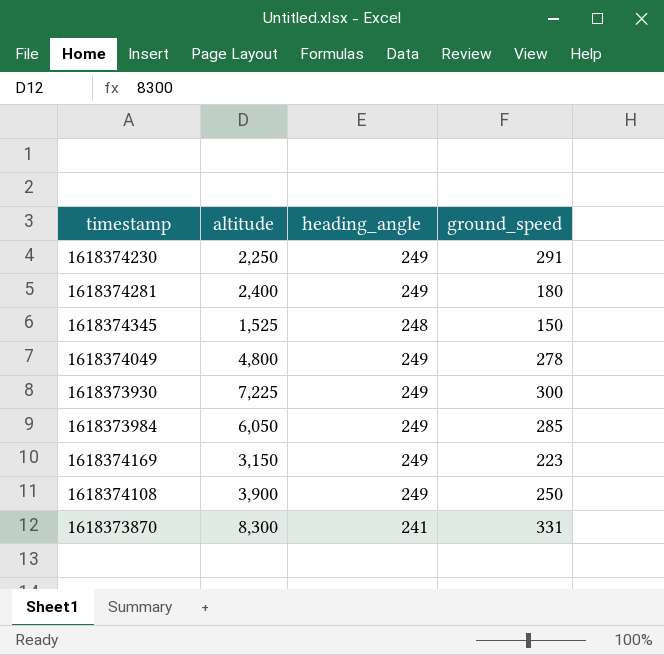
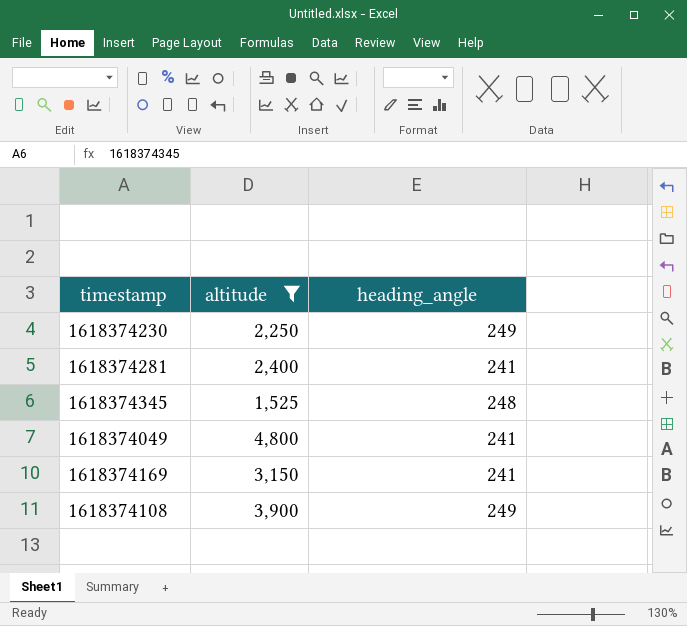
filter: none -> altitude <= 4,800
column ground_speed | position: 4 -> none
1618374281 | heading_angle: 249 -> 241
1618374049 | heading_angle: 249 -> 241
1618374169 | heading_angle: 249 -> 241

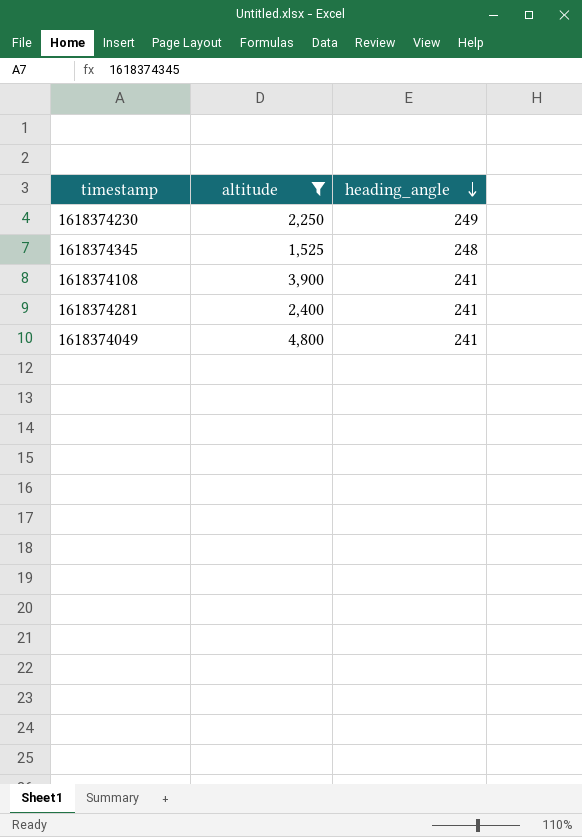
row order: none -> heading_angle descending
row 1618374169: 3,150 | 241 -> none
1618374108 | heading_angle: 249 -> 241

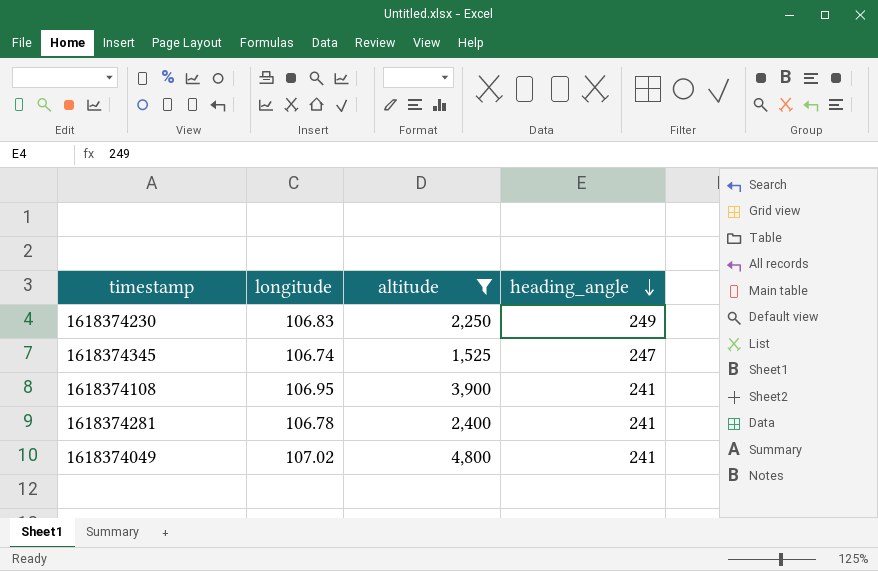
column longitude | position: none -> 2
1618374345 | heading_angle: 248 -> 247

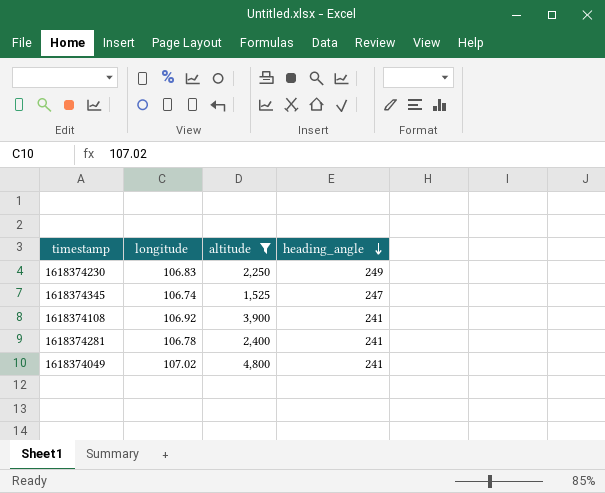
1618374108 | longitude: 106.95 -> 106.92

